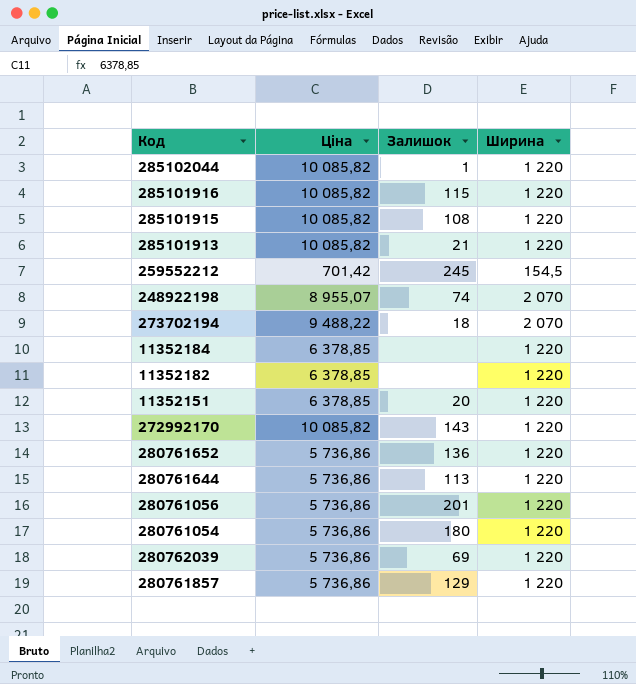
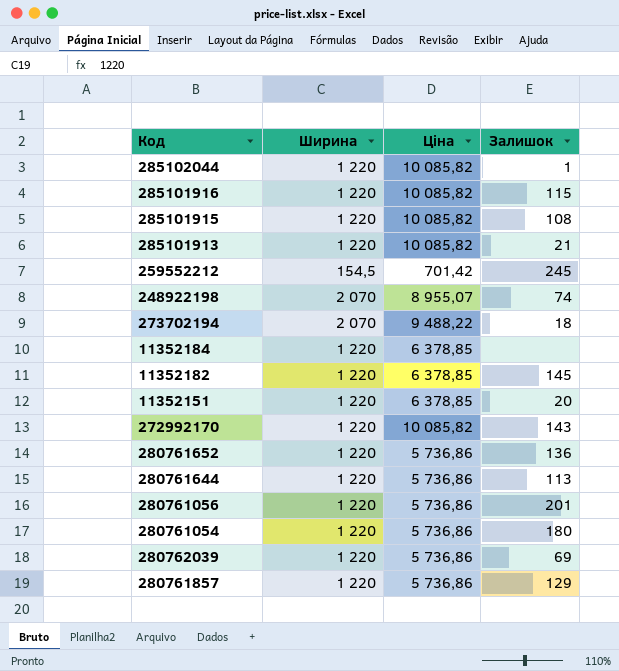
column Ширина | position: 4 -> 2
11352182 | Залишок: none -> 145

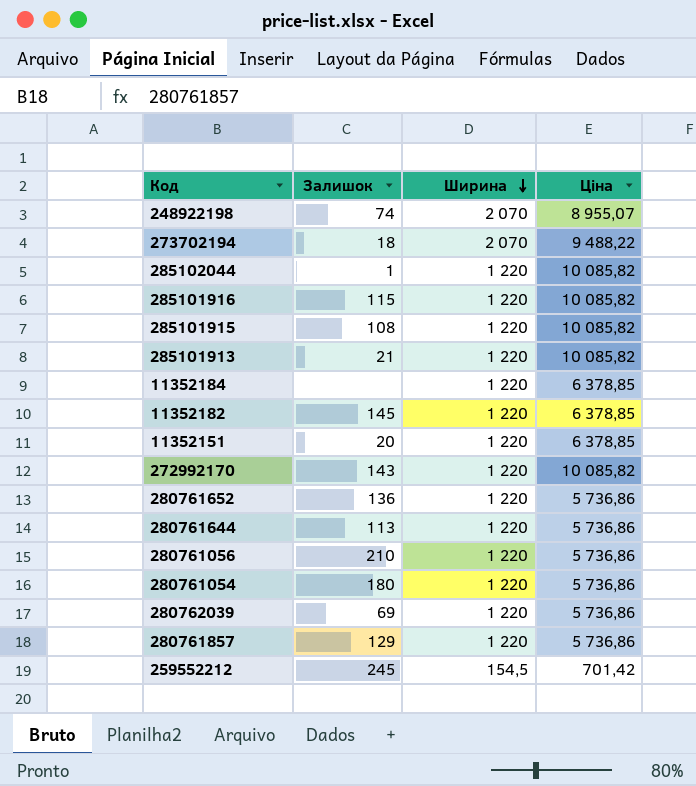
row order: none -> Ширина descending
column Залишок | position: 4 -> 2
280761056 | Залишок: 201 -> 210

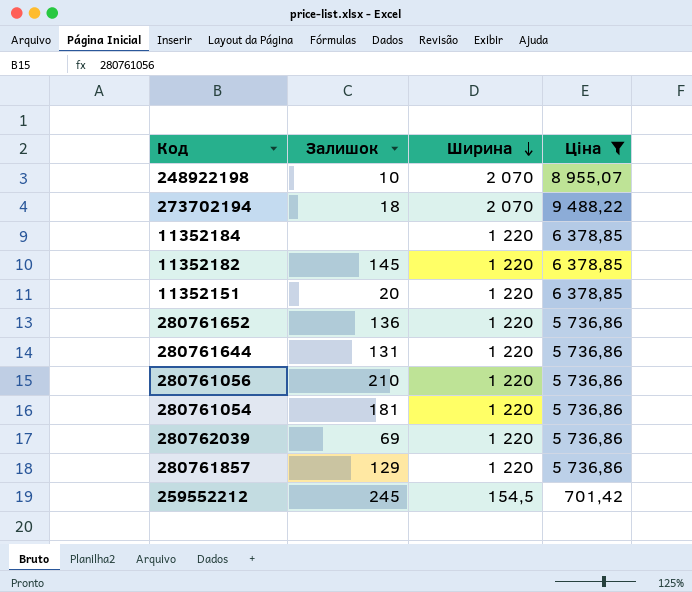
filter: none -> Ціна != 10 085,82
248922198 | Залишок: 74 -> 10
280761644 | Залишок: 113 -> 131
280761054 | Залишок: 180 -> 181

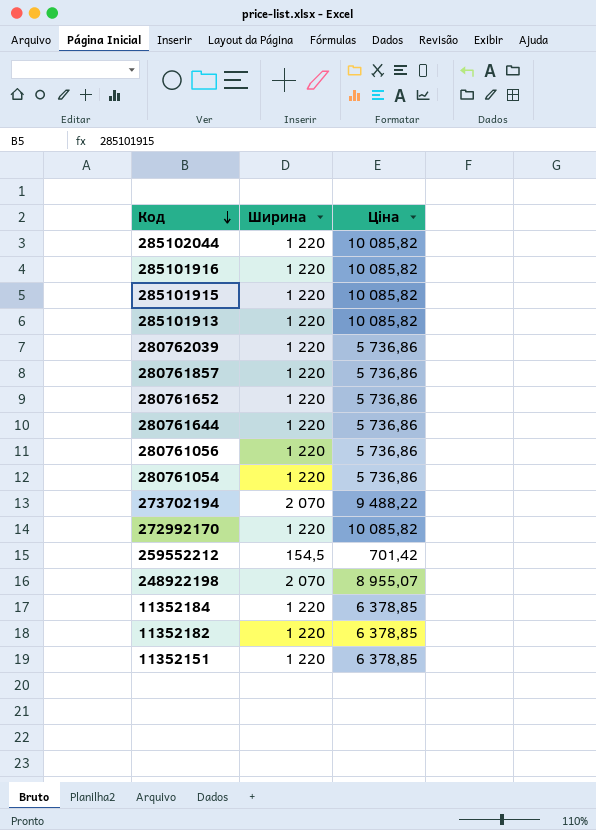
filter: Ціна != 10 085,82 -> none
row order: Ширина descending -> Код descending
column Залишок | position: 2 -> none

